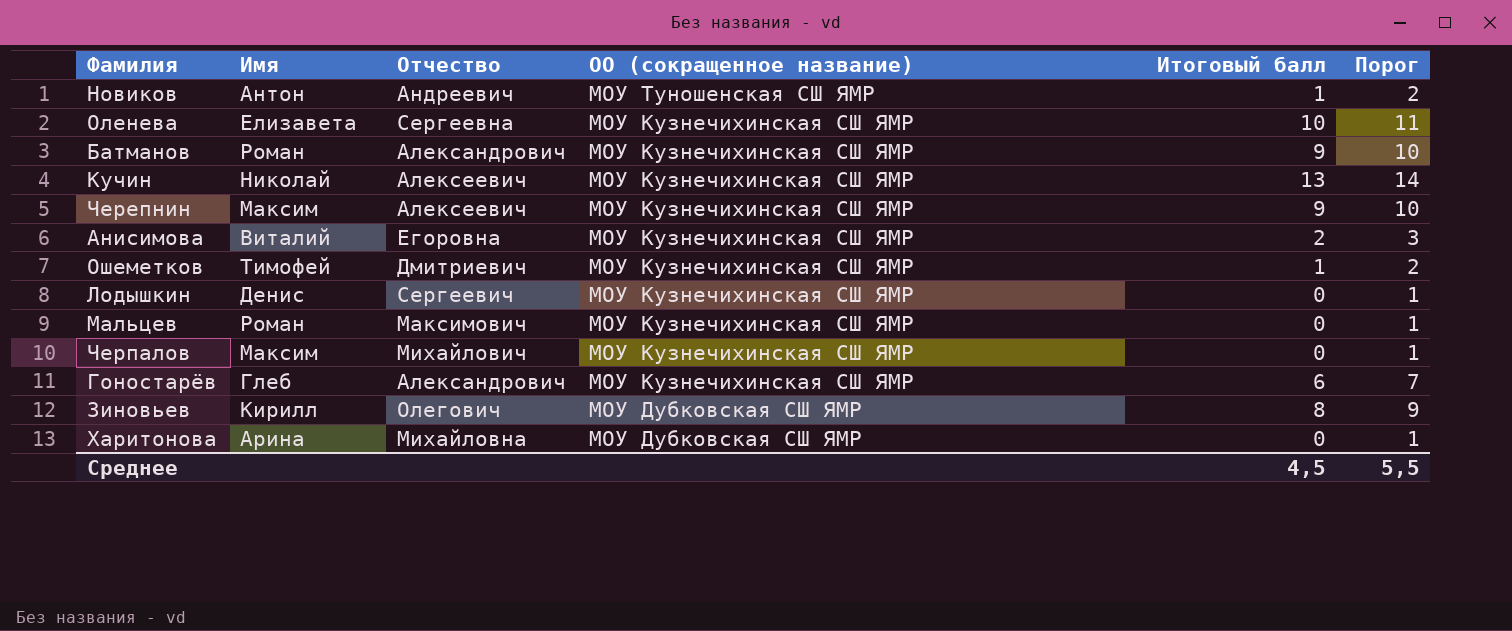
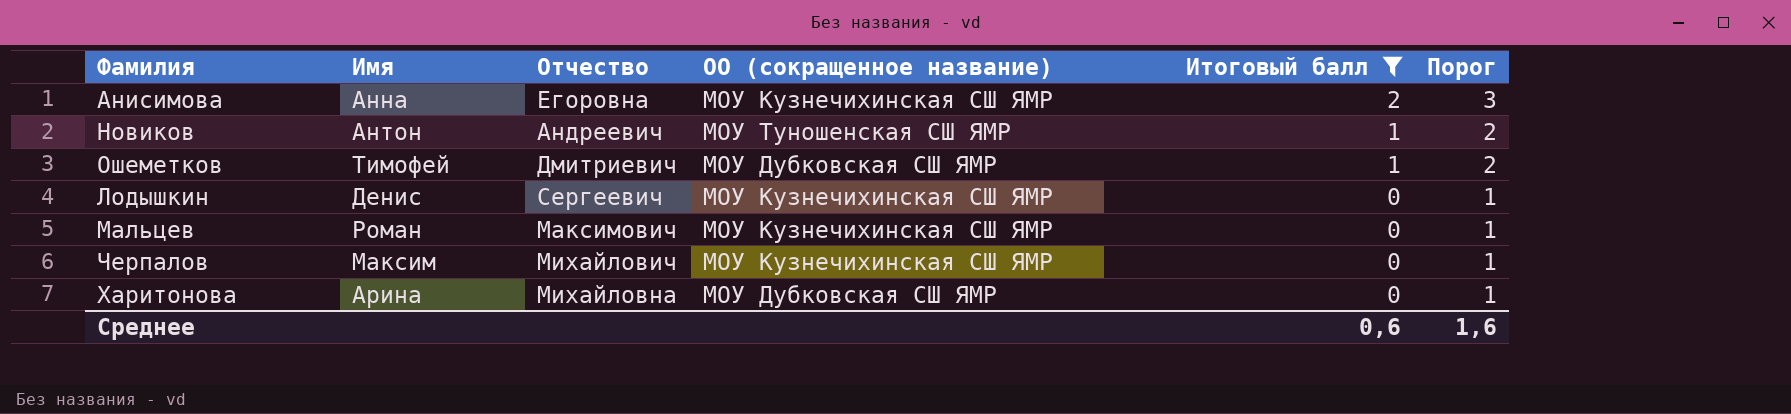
filter: none -> Итоговый балл <= 2
row order: ОО (сокращенное название) descending -> Итоговый балл descending
Анисимова | Имя: Виталий -> Анна
Ошеметков | ОО (сокращенное название): МОУ Кузнечихинская СШ ЯМР -> МОУ Дубковская СШ ЯМР
Среднее | Итоговый балл: 4,5 -> 0,6
Среднее | Порог: 5,5 -> 1,6

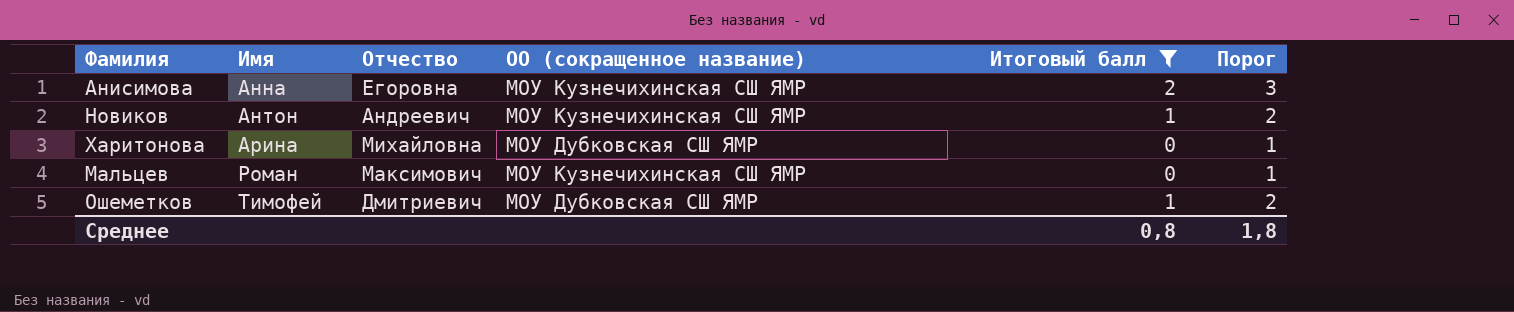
row order: Итоговый балл descending -> Имя ascending
row Лодышкин: Денис | Сергеевич | МОУ Кузнечихинская СШ ЯМР | 0 | 1 -> none
row Черпалов: Максим | Михайлович | МОУ Кузнечихинская СШ ЯМР | 0 | 1 -> none
Новиков | ОО (сокращенное название): МОУ Туношенская СШ ЯМР -> МОУ Кузнечихинская СШ ЯМР
Среднее | Итоговый балл: 0,6 -> 0,8
Среднее | Порог: 1,6 -> 1,8

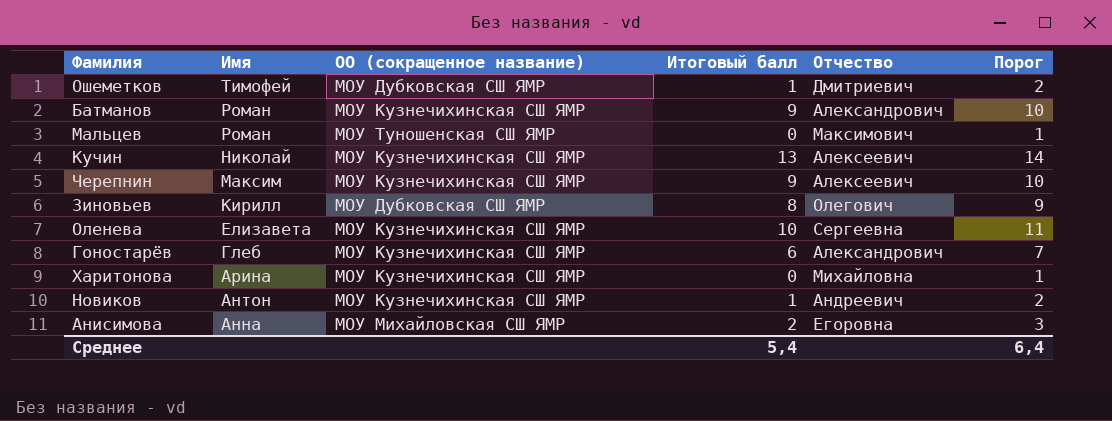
filter: Итоговый балл <= 2 -> none
row order: Имя ascending -> Имя descending
column Отчество | position: 3 -> 5
Мальцев | ОО (сокращенное название): МОУ Кузнечихинская СШ ЯМР -> МОУ Туношенская СШ ЯМР
Харитонова | ОО (сокращенное название): МОУ Дубковская СШ ЯМР -> МОУ Кузнечихинская СШ ЯМР
Анисимова | ОО (сокращенное название): МОУ Кузнечихинская СШ ЯМР -> МОУ Михайловская СШ ЯМР
Среднее | Итоговый балл: 0,8 -> 5,4
Среднее | Порог: 1,8 -> 6,4

